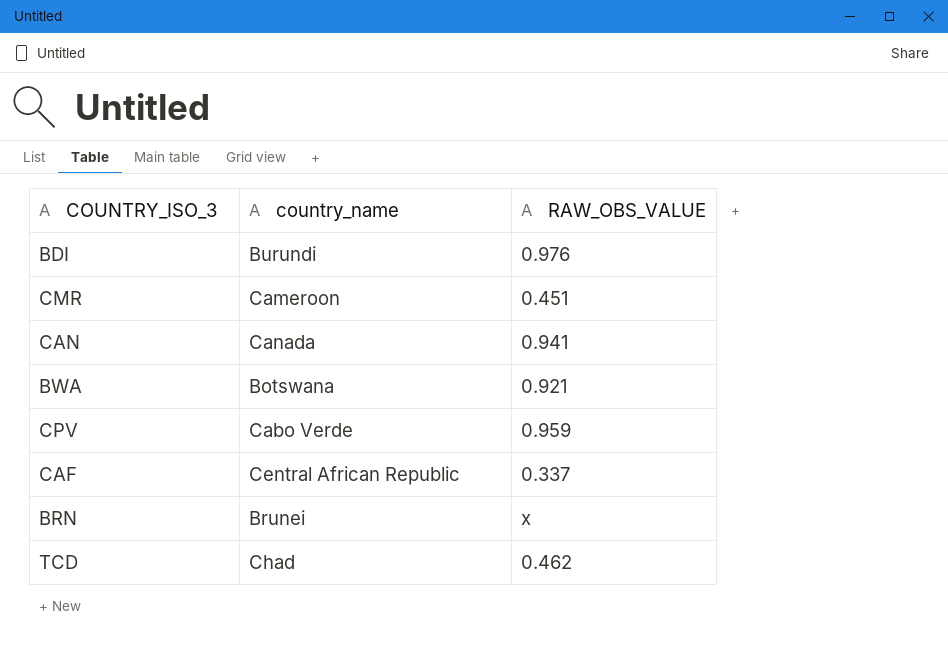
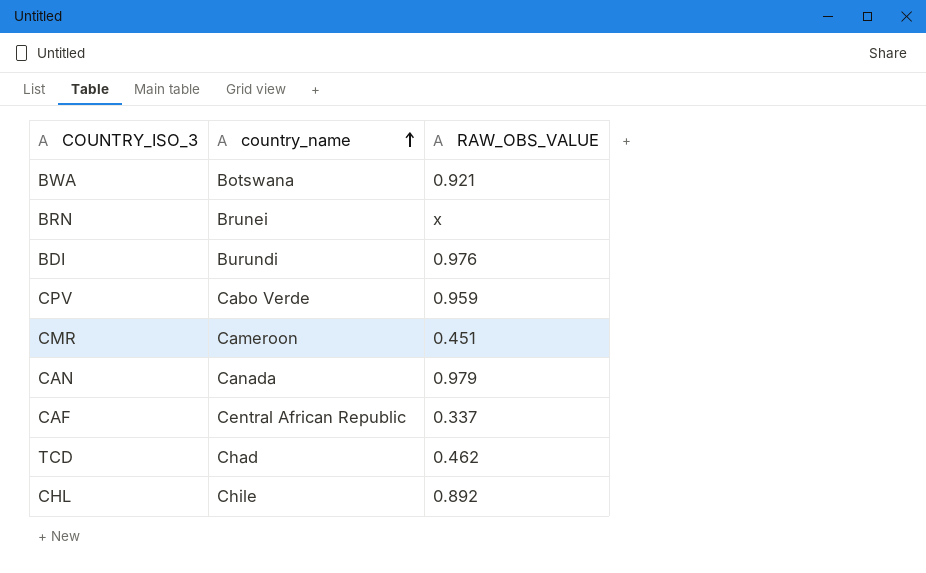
row order: none -> country_name ascending
CAN | RAW_OBS_VALUE: 0.941 -> 0.979
row CHL: none -> Chile | 0.892

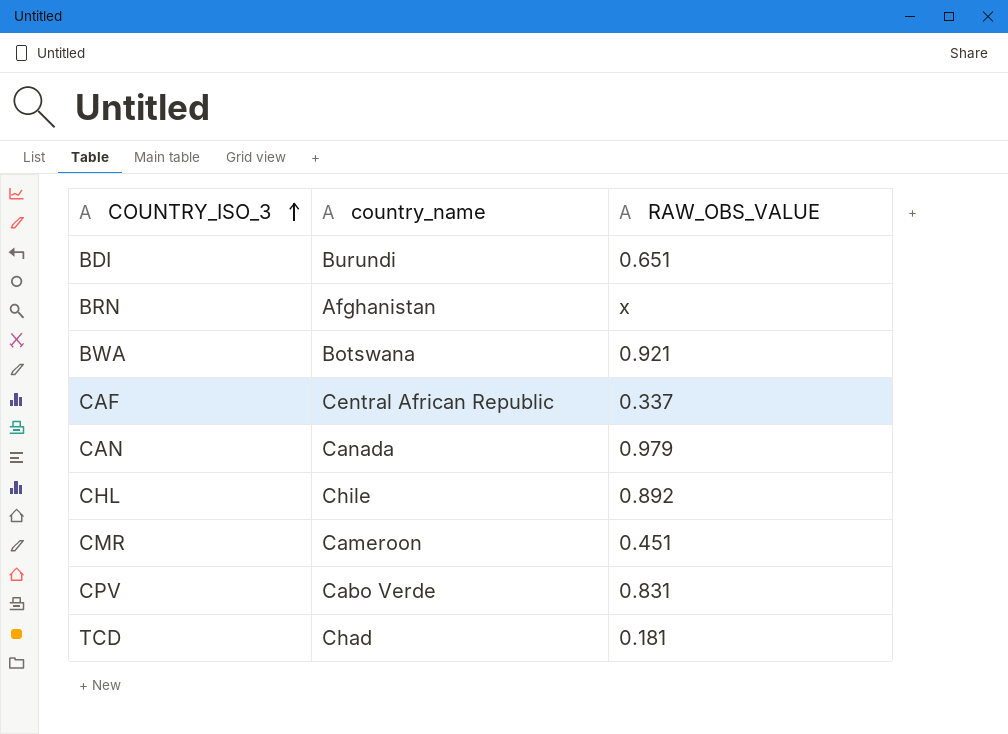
row order: country_name ascending -> COUNTRY_ISO_3 ascending
BDI | RAW_OBS_VALUE: 0.976 -> 0.651
BRN | country_name: Brunei -> Afghanistan
CPV | RAW_OBS_VALUE: 0.959 -> 0.831
TCD | RAW_OBS_VALUE: 0.462 -> 0.181

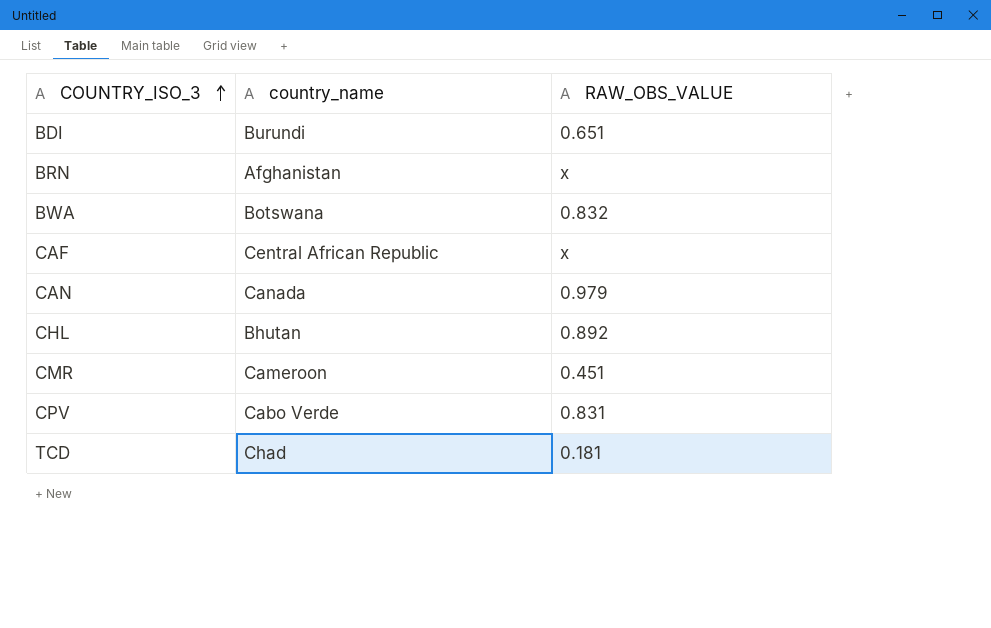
BWA | RAW_OBS_VALUE: 0.921 -> 0.832
CAF | RAW_OBS_VALUE: 0.337 -> x
CHL | country_name: Chile -> Bhutan

